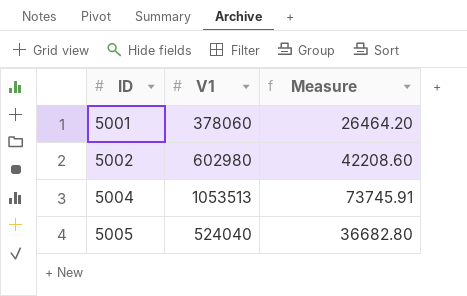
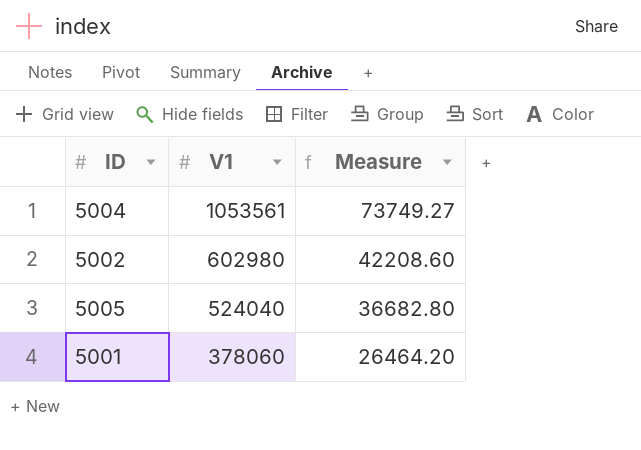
row order: ID ascending -> V1 descending
5004 | V1: 1053513 -> 1053561
5004 | Measure: 73745.91 -> 73749.27

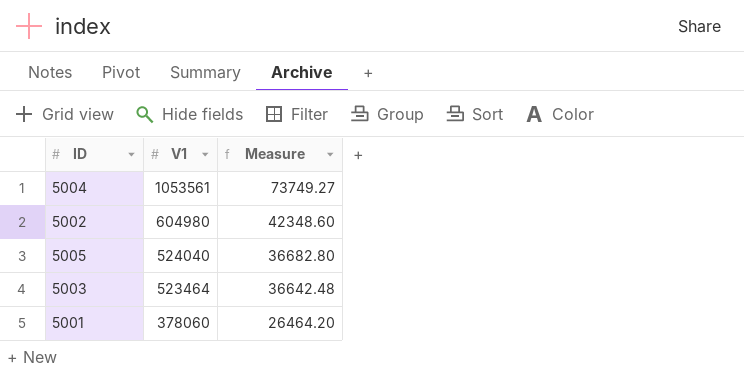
5002 | V1: 602980 -> 604980
5002 | Measure: 42208.60 -> 42348.60
row 5003: none -> 523464 | 36642.48

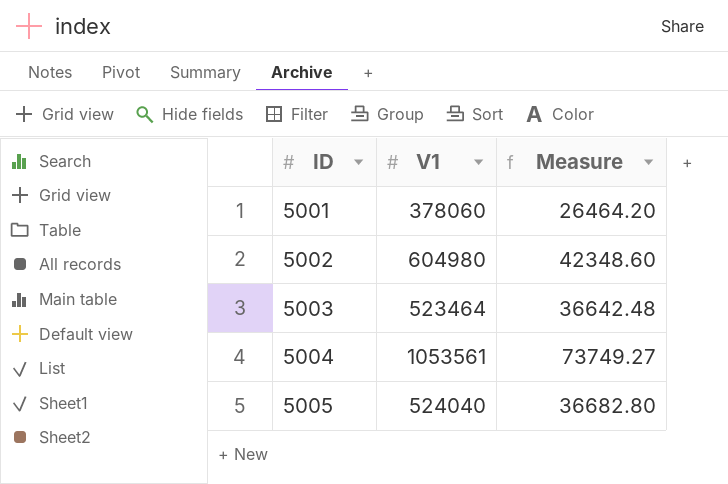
row order: V1 descending -> ID ascending

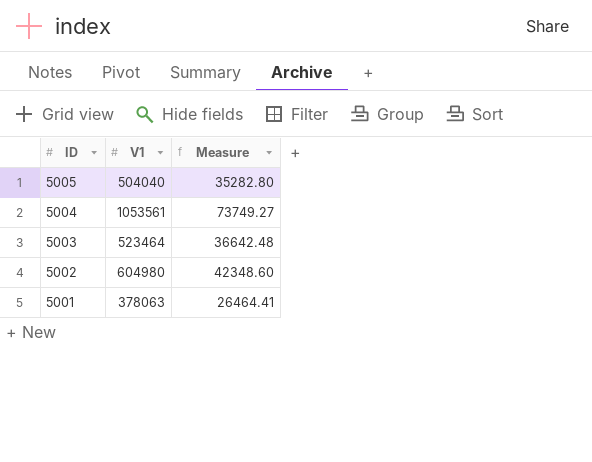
row order: ID ascending -> ID descending
5005 | V1: 524040 -> 504040
5005 | Measure: 36682.80 -> 35282.80
5001 | V1: 378060 -> 378063
5001 | Measure: 26464.20 -> 26464.41

